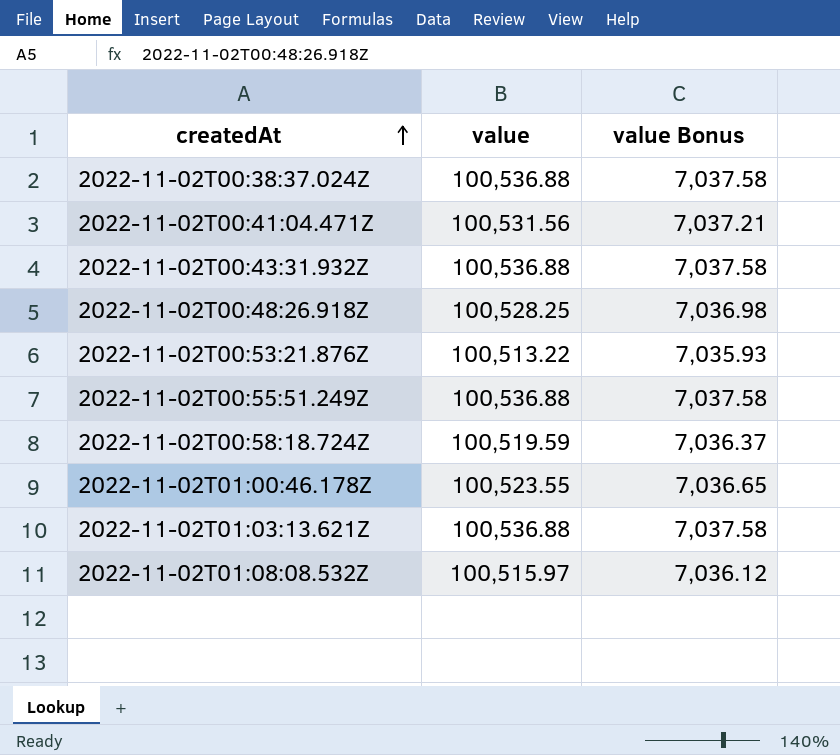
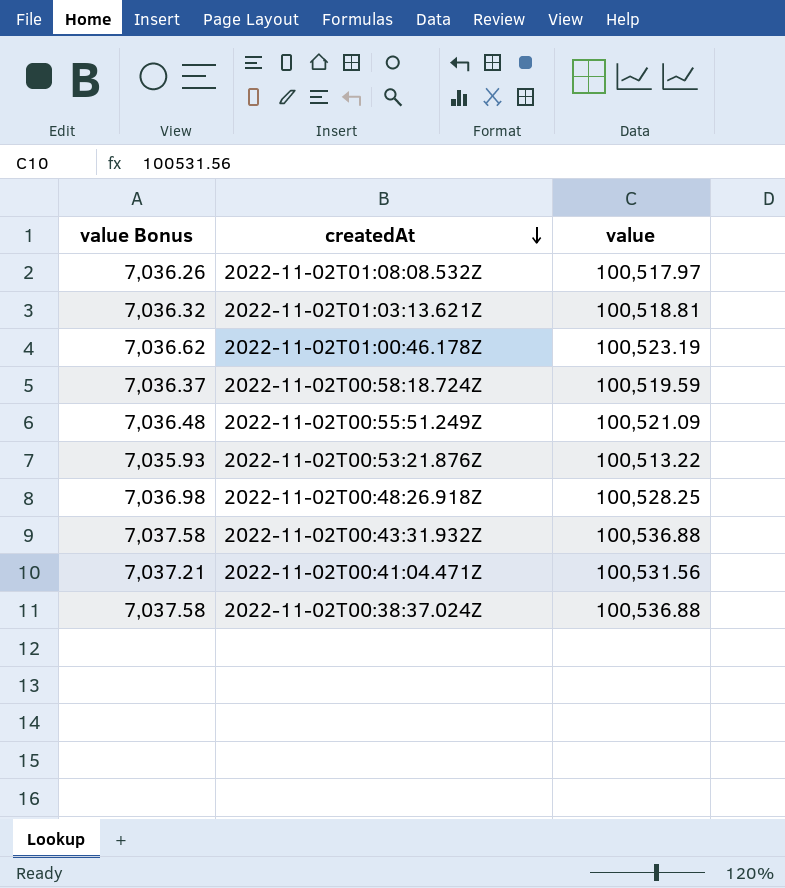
row order: createdAt ascending -> createdAt descending
column value Bonus | position: 3 -> 1
2022-11-02T01:08:08.532Z | value Bonus: 7,036.12 -> 7,036.26
2022-11-02T01:08:08.532Z | value: 100,515.97 -> 100,517.97
2022-11-02T01:03:13.621Z | value Bonus: 7,037.58 -> 7,036.32
2022-11-02T01:03:13.621Z | value: 100,536.88 -> 100,518.81
2022-11-02T01:00:46.178Z | value Bonus: 7,036.65 -> 7,036.62
2022-11-02T01:00:46.178Z | value: 100,523.55 -> 100,523.19
2022-11-02T00:55:51.249Z | value Bonus: 7,037.58 -> 7,036.48
2022-11-02T00:55:51.249Z | value: 100,536.88 -> 100,521.09

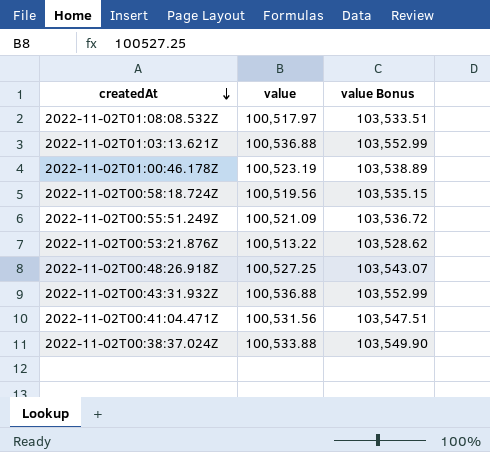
column value Bonus | formula: [value] * 0.07 -> [value] * 1.03
column value Bonus | position: 1 -> 3
2022-11-02T01:03:13.621Z | value: 100,518.81 -> 100,536.88
2022-11-02T00:58:18.724Z | value: 100,519.59 -> 100,519.56
2022-11-02T00:48:26.918Z | value: 100,528.25 -> 100,527.25
2022-11-02T00:38:37.024Z | value: 100,536.88 -> 100,533.88

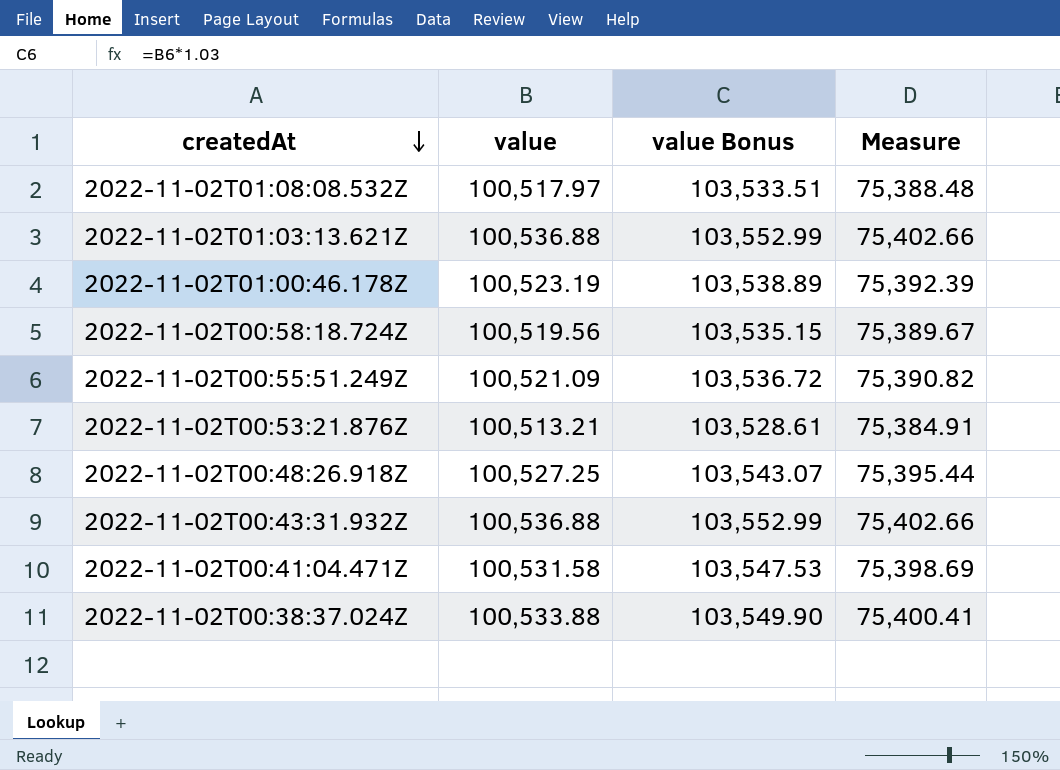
column Measure | formula: none -> [value] * 0.75
2022-11-02T00:53:21.876Z | value: 100,513.22 -> 100,513.21
2022-11-02T00:53:21.876Z | value Bonus: 103,528.62 -> 103,528.61
2022-11-02T00:41:04.471Z | value: 100,531.56 -> 100,531.58
2022-11-02T00:41:04.471Z | value Bonus: 103,547.51 -> 103,547.53

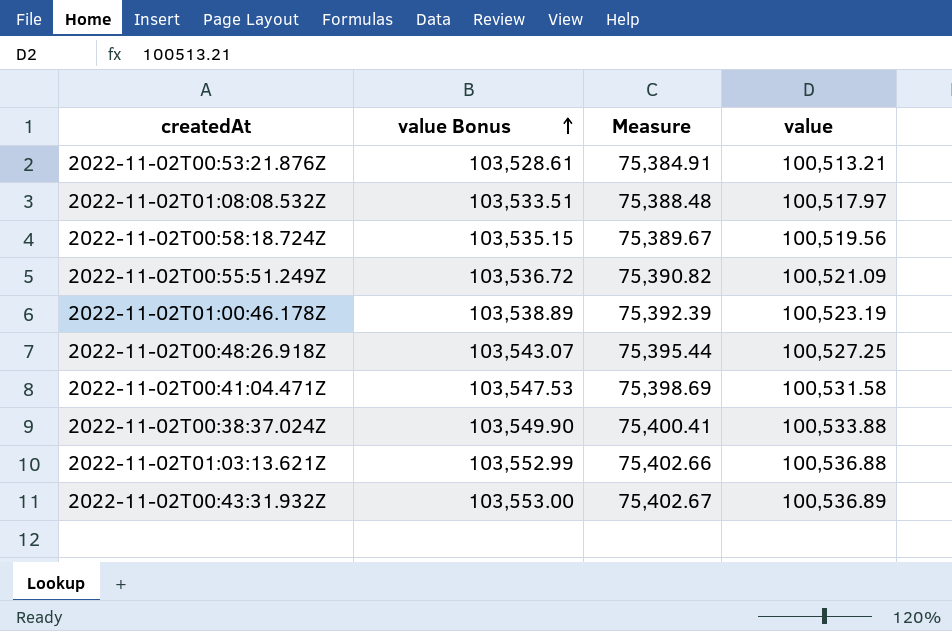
row order: createdAt descending -> value Bonus ascending
column value | position: 2 -> 4
2022-11-02T00:43:31.932Z | value Bonus: 103,552.99 -> 103,553.00
2022-11-02T00:43:31.932Z | Measure: 75,402.66 -> 75,402.67
2022-11-02T00:43:31.932Z | value: 100,536.88 -> 100,536.89

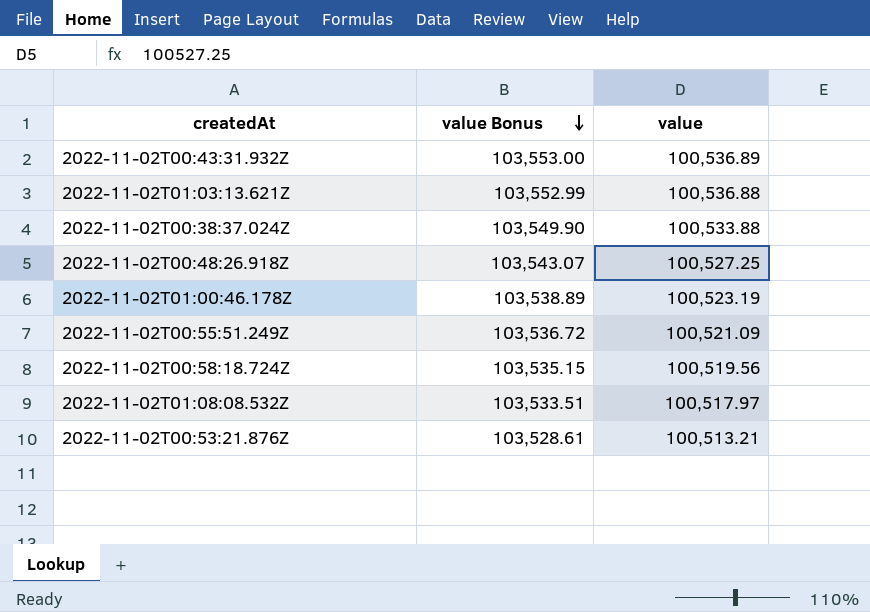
row order: value Bonus ascending -> value Bonus descending
column Measure | formula: [value] * 0.75 -> none
row 2022-11-02T00:41:04.471Z: 103,547.53 | 75,398.69 | 100,531.58 -> none

